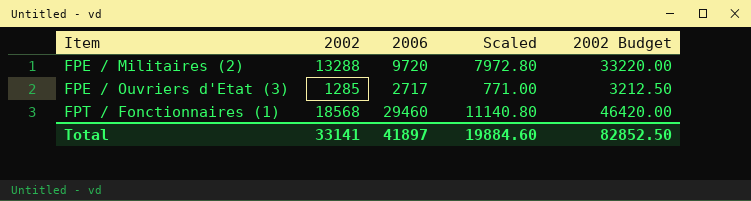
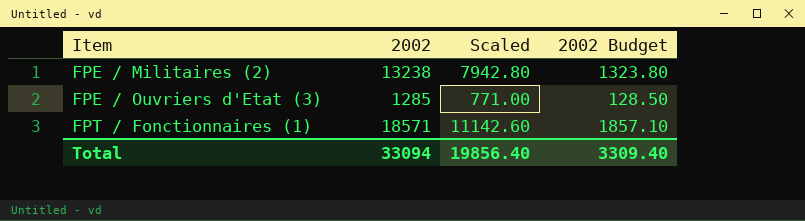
column 2006 | position: 3 -> none
column 2002 Budget | formula: [2002] * 2.5 -> [2002] * 0.1
FPE / Militaires (2) | 2002: 13288 -> 13238
FPE / Militaires (2) | Scaled: 7972.80 -> 7942.80
FPT / Fonctionnaires (1) | 2002: 18568 -> 18571
FPT / Fonctionnaires (1) | Scaled: 11140.80 -> 11142.60
Total | 2002: 33141 -> 33094
Total | Scaled: 19884.60 -> 19856.40
Total | 2002 Budget: 82852.50 -> 3309.40

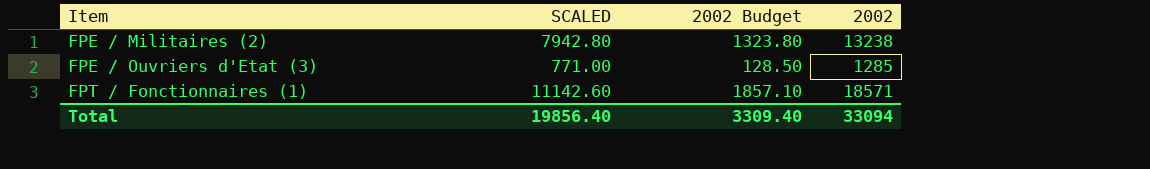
column name: Scaled -> SCALED
column 2002 | position: 2 -> 4

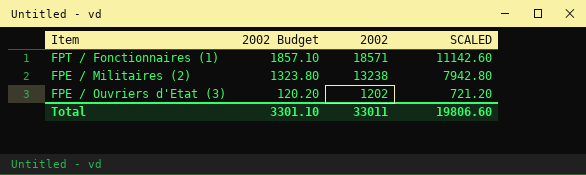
row order: Item ascending -> 2002 Budget descending
column SCALED | position: 2 -> 4
FPE / Ouvriers d'Etat (3) | 2002 Budget: 128.50 -> 120.20
FPE / Ouvriers d'Etat (3) | 2002: 1285 -> 1202
FPE / Ouvriers d'Etat (3) | SCALED: 771.00 -> 721.20
Total | 2002 Budget: 3309.40 -> 3301.10
Total | 2002: 33094 -> 33011
Total | SCALED: 19856.40 -> 19806.60

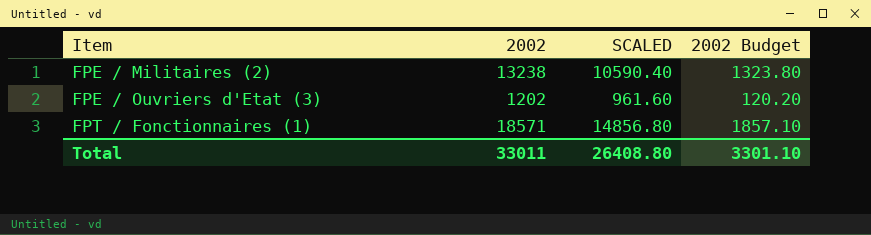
row order: 2002 Budget descending -> Item ascending
column SCALED | formula: [2002] * 0.6 -> [2002] * 0.8
column 2002 Budget | position: 2 -> 4
Total | SCALED: 19806.60 -> 26408.80

